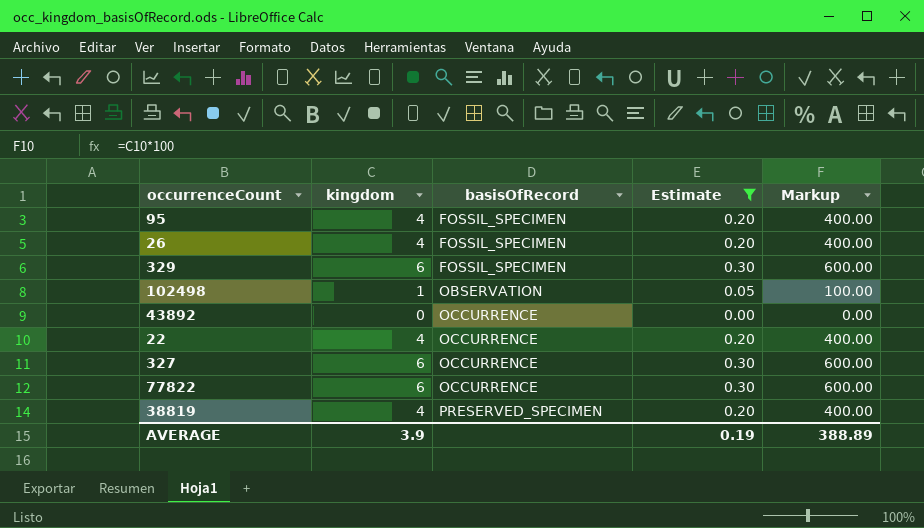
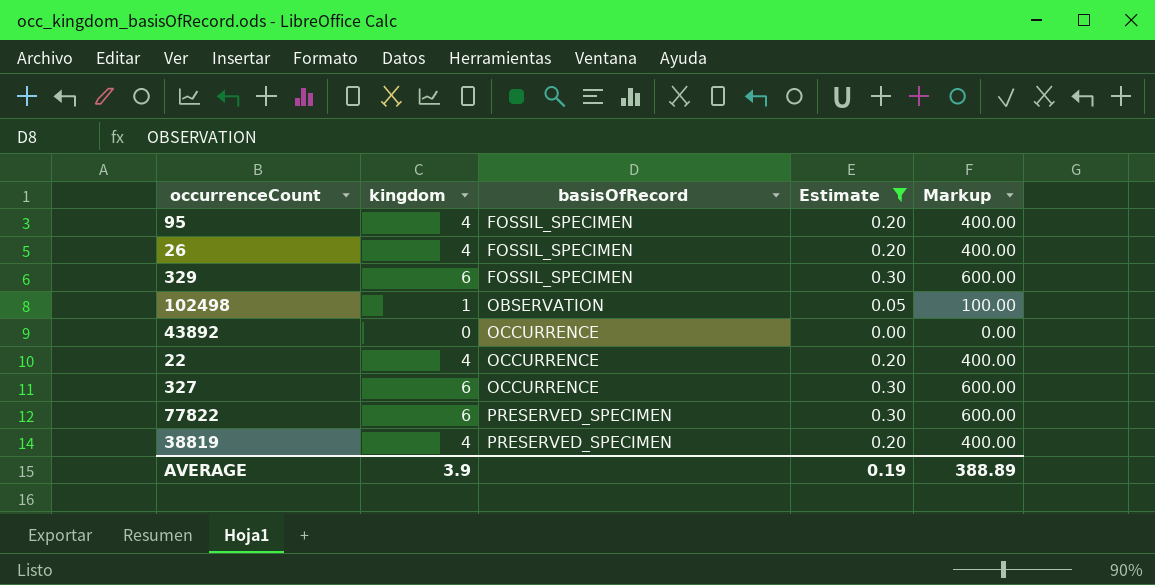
77822 | basisOfRecord: OCCURRENCE -> PRESERVED_SPECIMEN

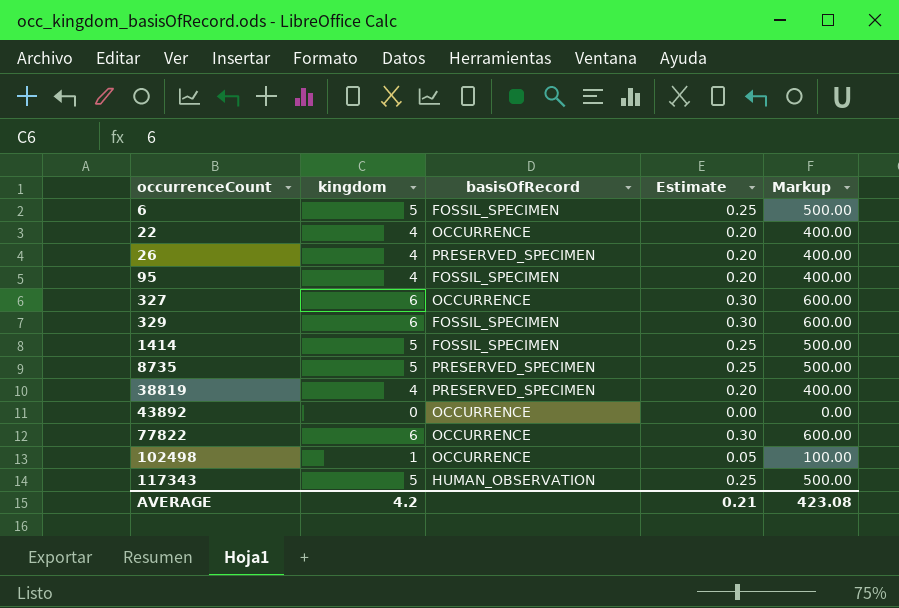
filter: Estimate != 0.25 -> none
row order: basisOfRecord ascending -> occurrenceCount ascending
26 | basisOfRecord: FOSSIL_SPECIMEN -> PRESERVED_SPECIMEN
77822 | basisOfRecord: PRESERVED_SPECIMEN -> OCCURRENCE
102498 | basisOfRecord: OBSERVATION -> OCCURRENCE
AVERAGE | kingdom: 3.9 -> 4.2
AVERAGE | Estimate: 0.19 -> 0.21
AVERAGE | Markup: 388.89 -> 423.08

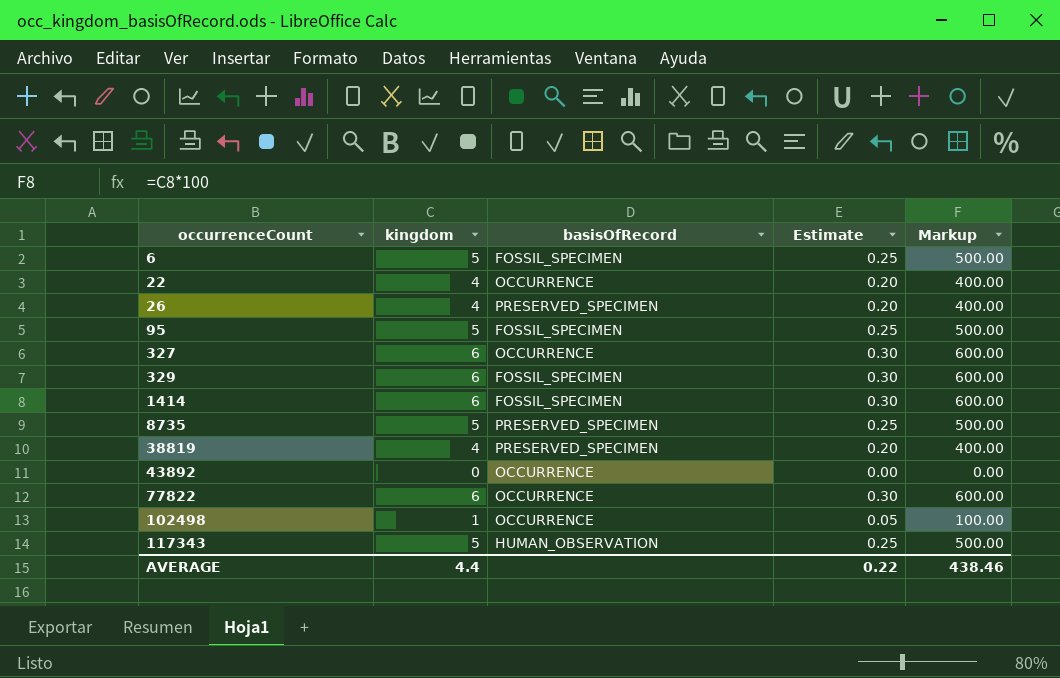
95 | kingdom: 4 -> 5
95 | Estimate: 0.20 -> 0.25
95 | Markup: 400.00 -> 500.00
1414 | kingdom: 5 -> 6
1414 | Estimate: 0.25 -> 0.30
1414 | Markup: 500.00 -> 600.00
AVERAGE | kingdom: 4.2 -> 4.4
AVERAGE | Estimate: 0.21 -> 0.22
AVERAGE | Markup: 423.08 -> 438.46

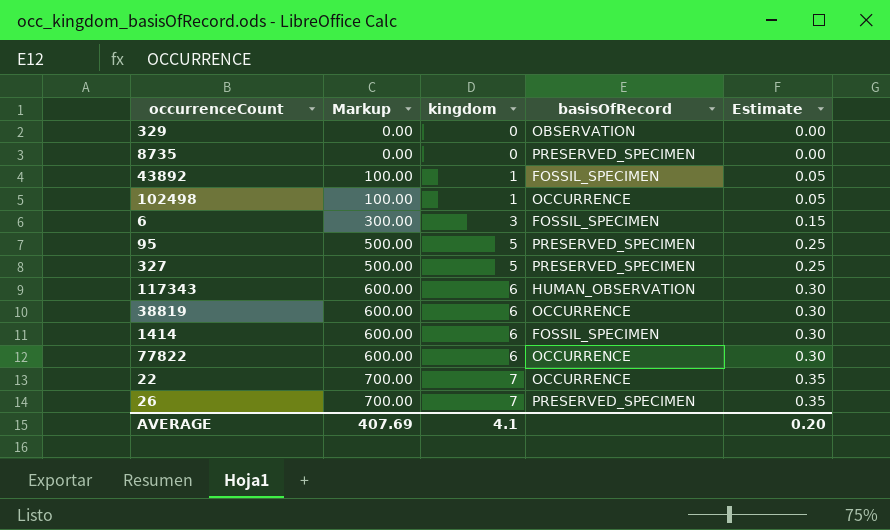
row order: occurrenceCount ascending -> Markup ascending
column Markup | position: 5 -> 2
329 | Markup: 600.00 -> 0.00
329 | kingdom: 6 -> 0
329 | basisOfRecord: FOSSIL_SPECIMEN -> OBSERVATION
329 | Estimate: 0.30 -> 0.00
8735 | Markup: 500.00 -> 0.00
8735 | kingdom: 5 -> 0
8735 | Estimate: 0.25 -> 0.00
43892 | Markup: 0.00 -> 100.00
43892 | kingdom: 0 -> 1
43892 | basisOfRecord: OCCURRENCE -> FOSSIL_SPECIMEN
43892 | Estimate: 0.00 -> 0.05
6 | Markup: 500.00 -> 300.00
6 | kingdom: 5 -> 3
6 | Estimate: 0.25 -> 0.15
95 | basisOfRecord: FOSSIL_SPECIMEN -> PRESERVED_SPECIMEN
327 | Markup: 600.00 -> 500.00
327 | kingdom: 6 -> 5
327 | basisOfRecord: OCCURRENCE -> PRESERVED_SPECIMEN
327 | Estimate: 0.30 -> 0.25
117343 | Markup: 500.00 -> 600.00
117343 | kingdom: 5 -> 6
117343 | Estimate: 0.25 -> 0.30
38819 | Markup: 400.00 -> 600.00
38819 | kingdom: 4 -> 6
38819 | basisOfRecord: PRESERVED_SPECIMEN -> OCCURRENCE
38819 | Estimate: 0.20 -> 0.30
22 | Markup: 400.00 -> 700.00
22 | kingdom: 4 -> 7
22 | Estimate: 0.20 -> 0.35
26 | Markup: 400.00 -> 700.00
26 | kingdom: 4 -> 7
26 | Estimate: 0.20 -> 0.35
AVERAGE | Markup: 438.46 -> 407.69
AVERAGE | kingdom: 4.4 -> 4.1
AVERAGE | Estimate: 0.22 -> 0.20

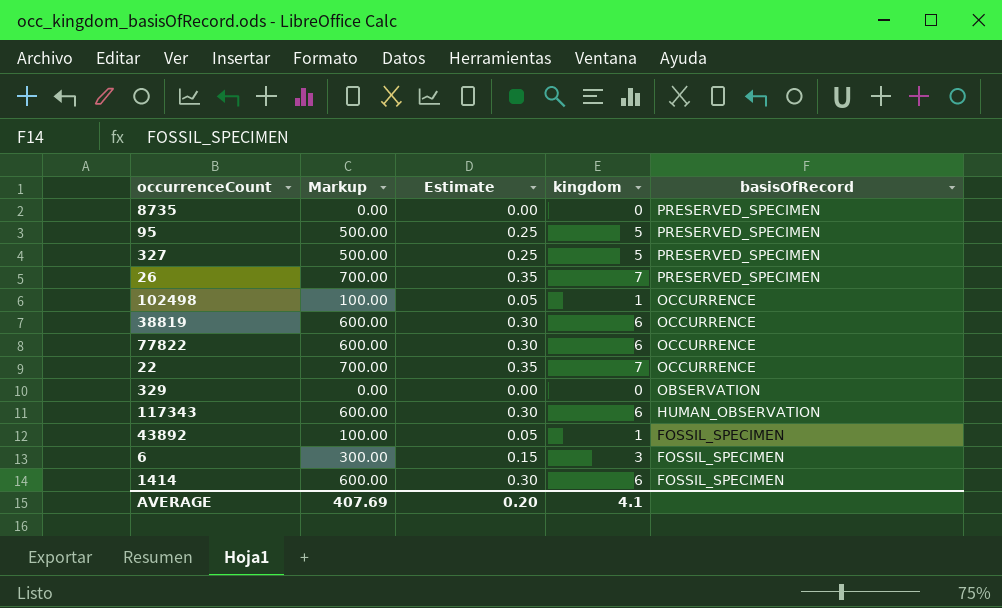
row order: Markup ascending -> basisOfRecord descending
column Estimate | position: 5 -> 3

